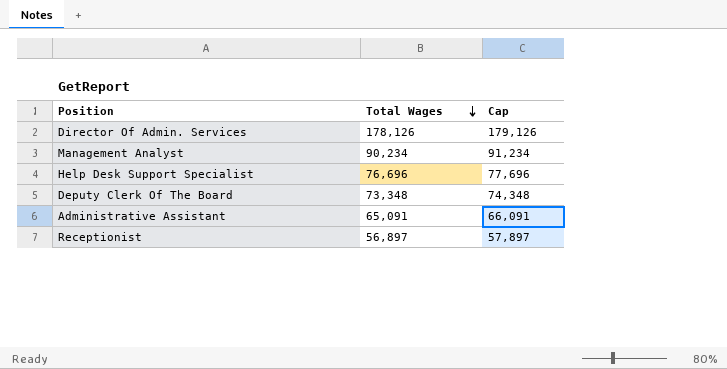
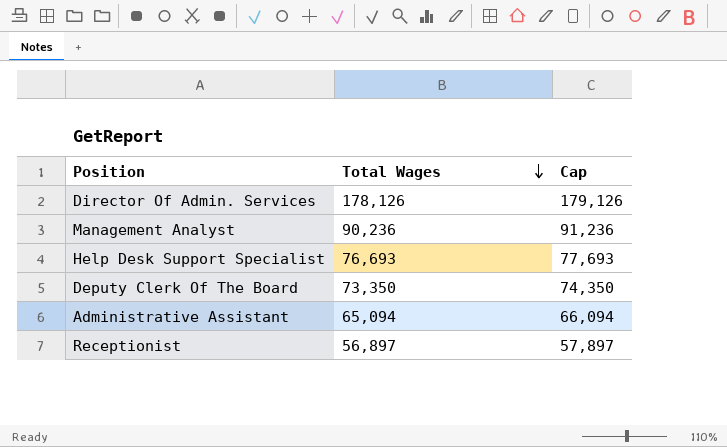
Management Analyst | Total Wages: 90,234 -> 90,236
Management Analyst | Cap: 91,234 -> 91,236
Help Desk Support Specialist | Total Wages: 76,696 -> 76,693
Help Desk Support Specialist | Cap: 77,696 -> 77,693
Deputy Clerk Of The Board | Total Wages: 73,348 -> 73,350
Deputy Clerk Of The Board | Cap: 74,348 -> 74,350
Administrative Assistant | Total Wages: 65,091 -> 65,094
Administrative Assistant | Cap: 66,091 -> 66,094

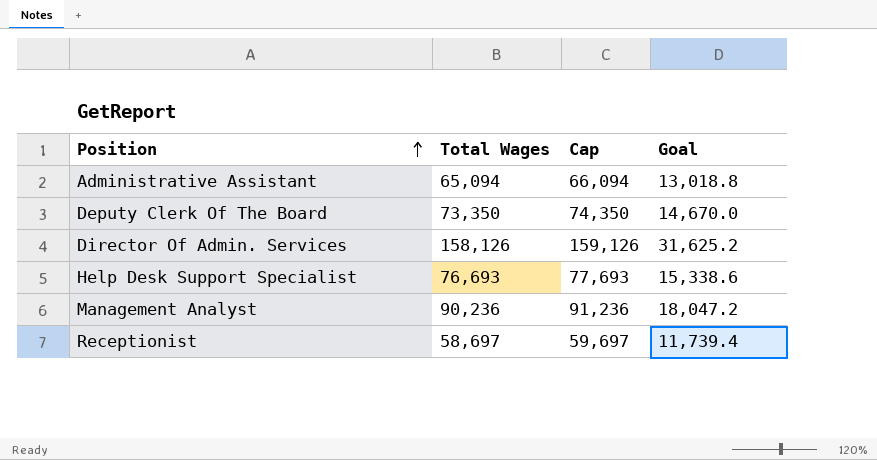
row order: Total Wages descending -> Position ascending
column Goal | formula: none -> [Total Wages] * 0.2
Director Of Admin. Services | Total Wages: 178,126 -> 158,126
Director Of Admin. Services | Cap: 179,126 -> 159,126
Receptionist | Total Wages: 56,897 -> 58,697
Receptionist | Cap: 57,897 -> 59,697

